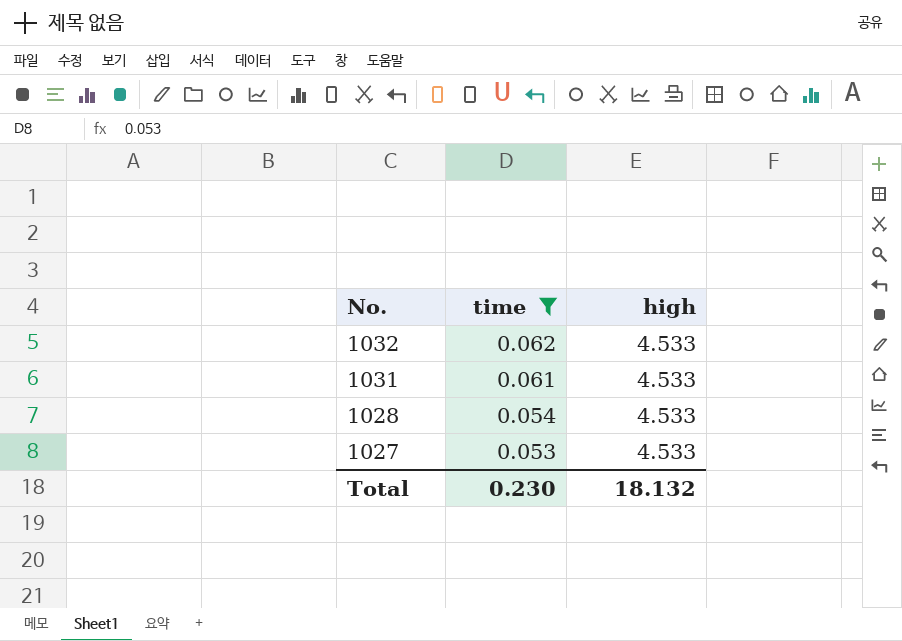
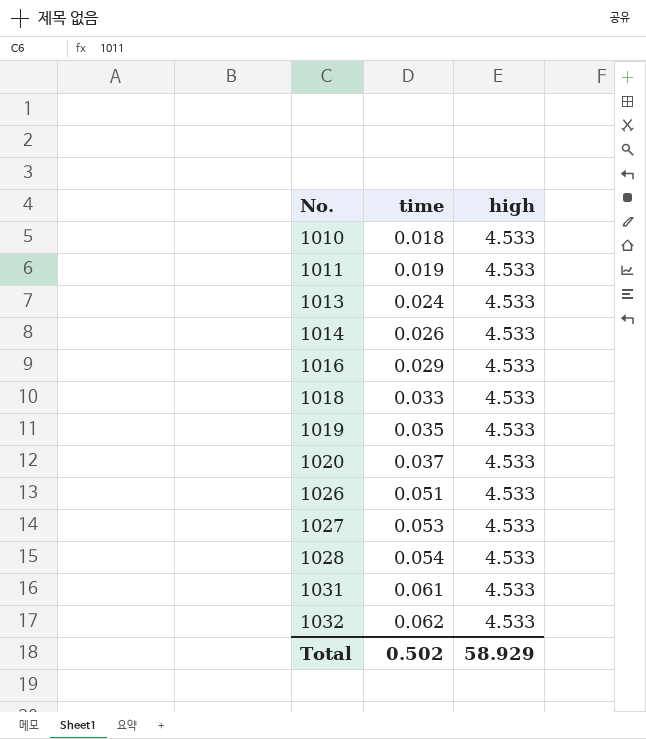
filter: time >= 0.053 -> none
row order: No. descending -> No. ascending
Total | time: 0.230 -> 0.502
Total | high: 18.132 -> 58.929

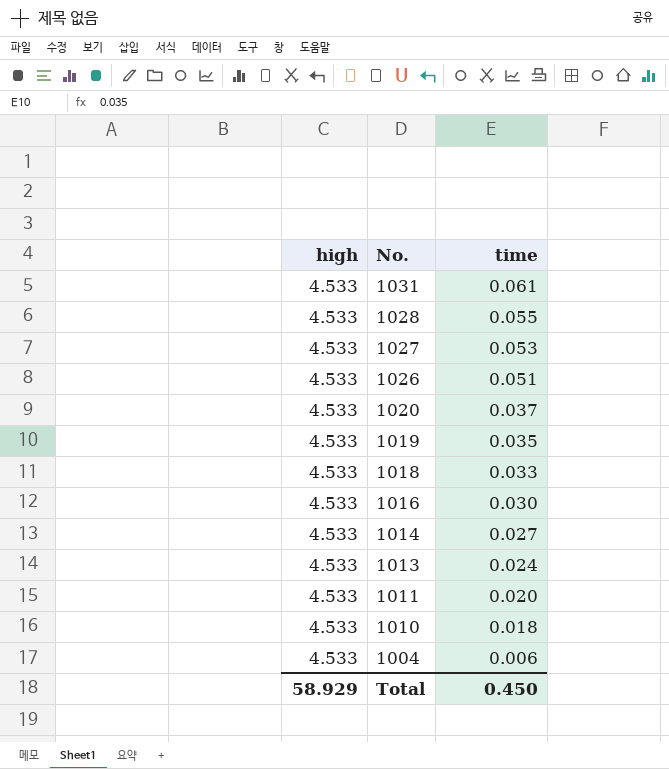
row order: No. ascending -> No. descending
column high | position: 3 -> 1
row 1032: 0.062 | 4.533 -> none
1028 | time: 0.054 -> 0.055
1016 | time: 0.029 -> 0.030
1014 | time: 0.026 -> 0.027
1011 | time: 0.019 -> 0.020
row 1004: none -> 4.533 | 0.006
Total | time: 0.502 -> 0.450

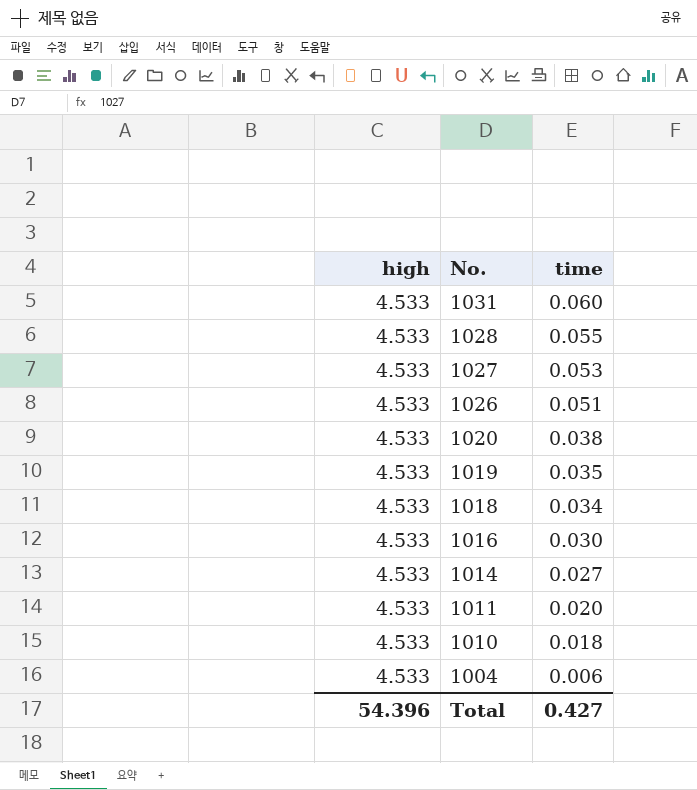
row 1013: 4.533 | 0.024 -> none
1031 | time: 0.061 -> 0.060
1020 | time: 0.037 -> 0.038
1018 | time: 0.033 -> 0.034
Total | high: 58.929 -> 54.396
Total | time: 0.450 -> 0.427

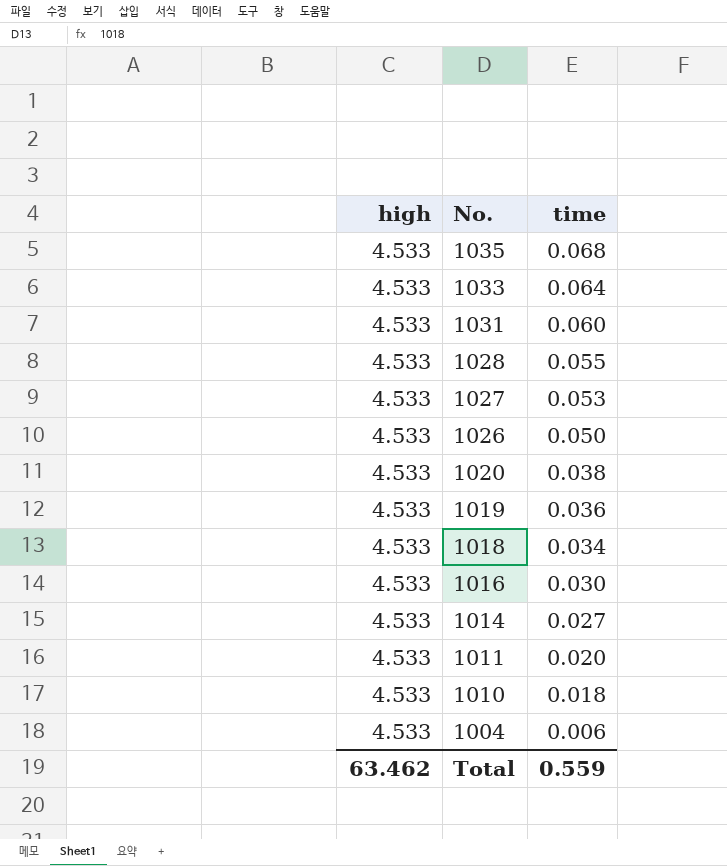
row 1035: none -> 4.533 | 0.068
row 1033: none -> 4.533 | 0.064
1026 | time: 0.051 -> 0.050
1019 | time: 0.035 -> 0.036
Total | high: 54.396 -> 63.462
Total | time: 0.427 -> 0.559

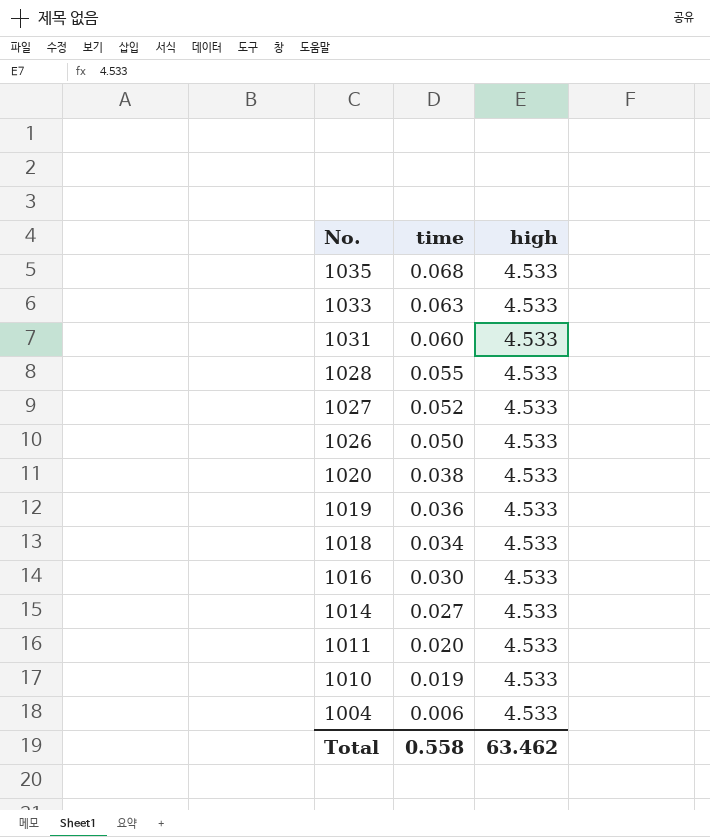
column high | position: 1 -> 3
1033 | time: 0.064 -> 0.063
1027 | time: 0.053 -> 0.052
1010 | time: 0.018 -> 0.019
Total | time: 0.559 -> 0.558

